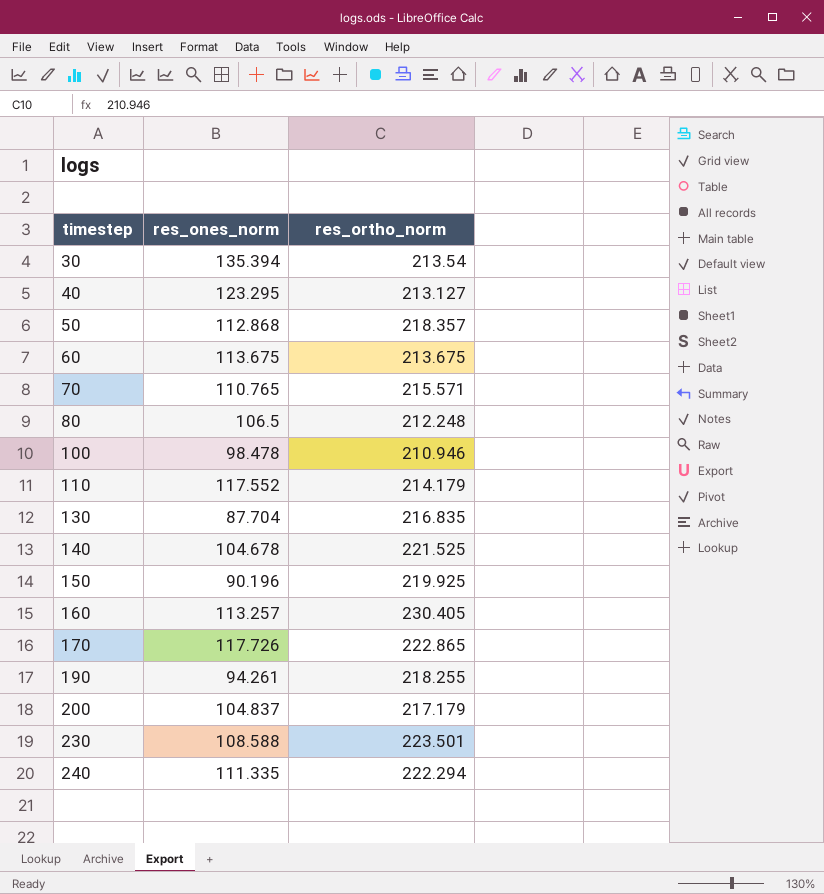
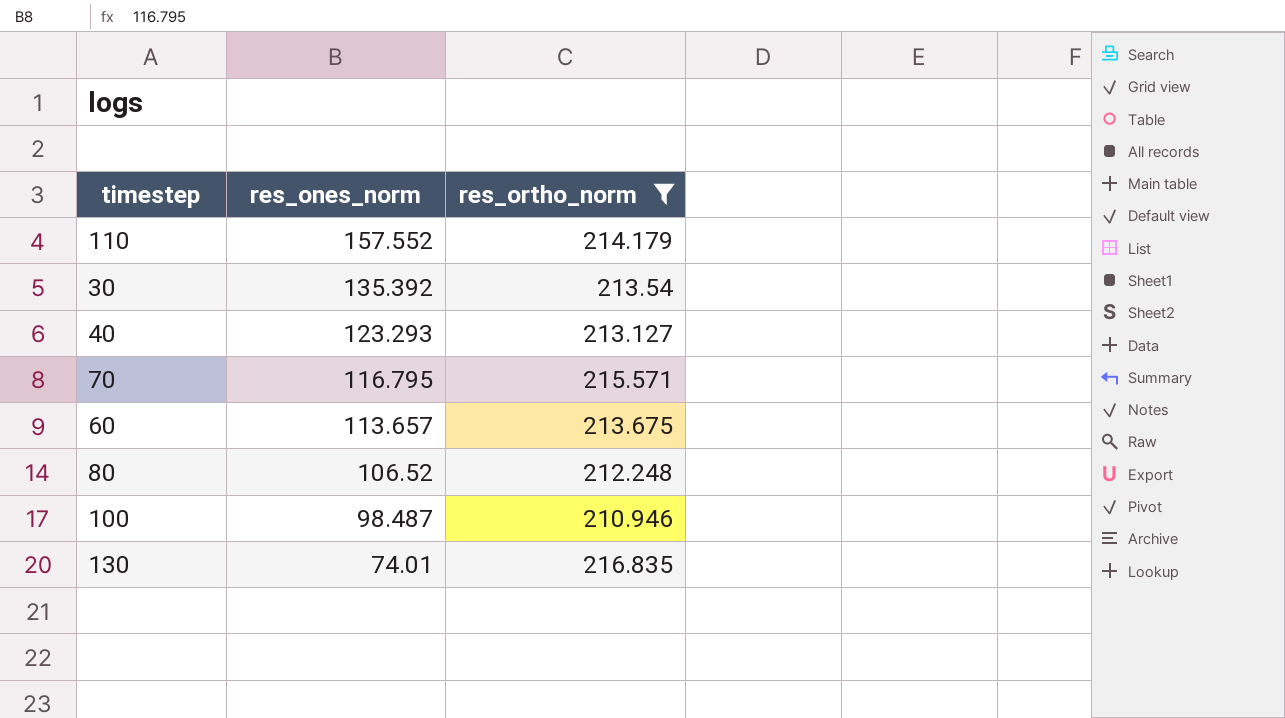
filter: none -> res_ortho_norm <= 216.835
row order: timestep ascending -> res_ones_norm descending
110 | res_ones_norm: 117.552 -> 157.552
30 | res_ones_norm: 135.394 -> 135.392
40 | res_ones_norm: 123.295 -> 123.293
70 | res_ones_norm: 110.765 -> 116.795
60 | res_ones_norm: 113.675 -> 113.657
80 | res_ones_norm: 106.5 -> 106.52
100 | res_ones_norm: 98.478 -> 98.487
130 | res_ones_norm: 87.704 -> 74.01

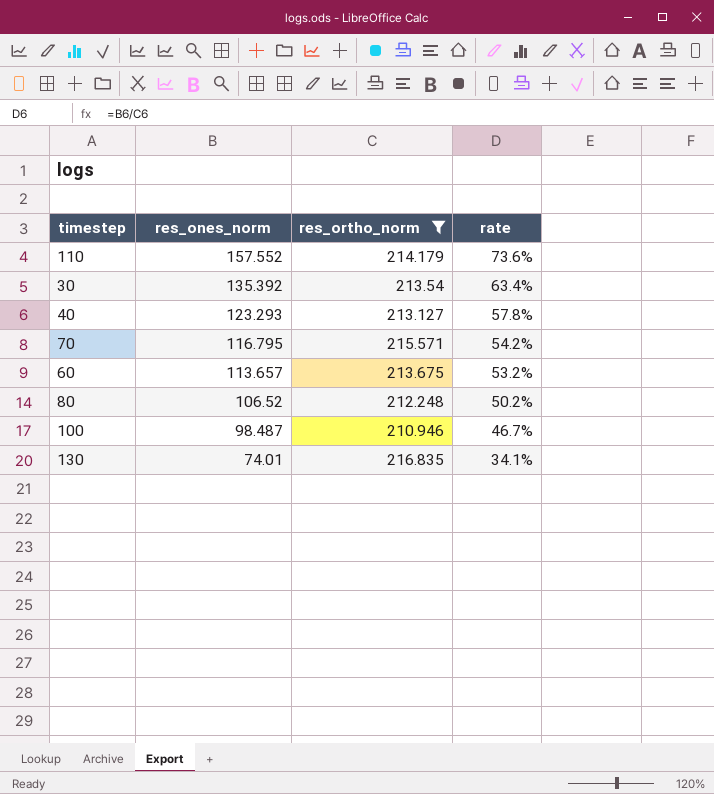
column rate | formula: none -> [res_ones_norm] / [res_ortho_norm]

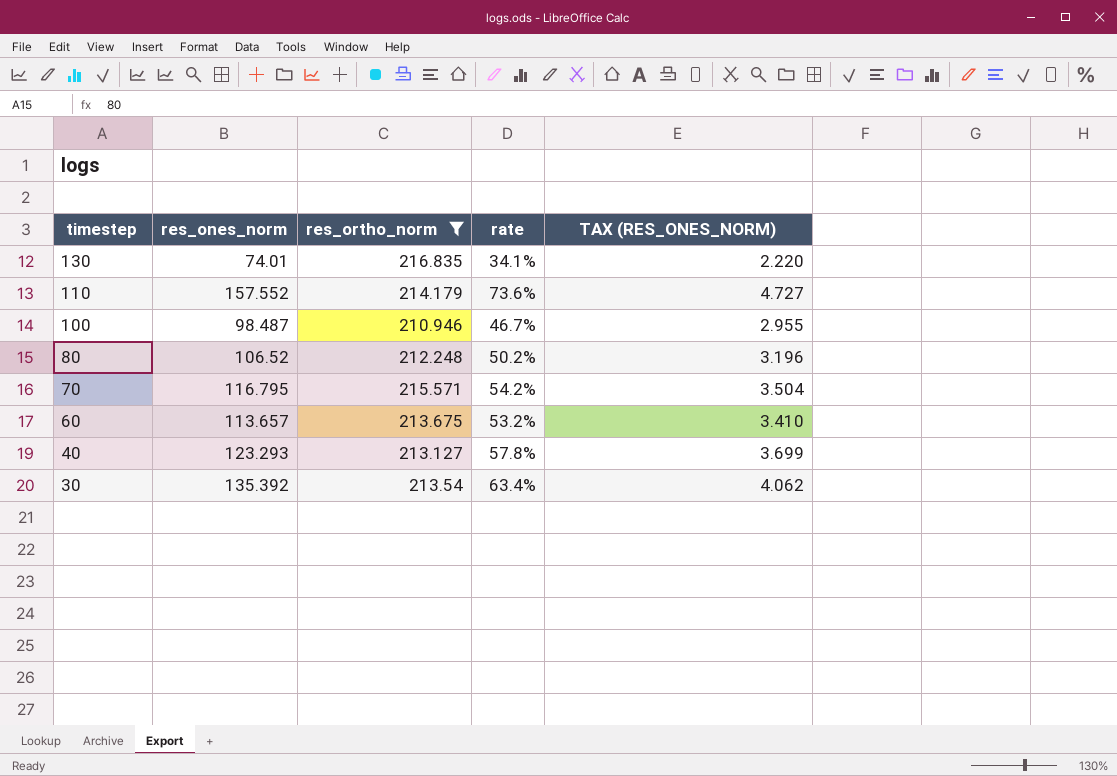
row order: res_ones_norm descending -> timestep descending
column TAX (RES_ONES_NORM) | formula: none -> [res_ones_norm] * 0.03

